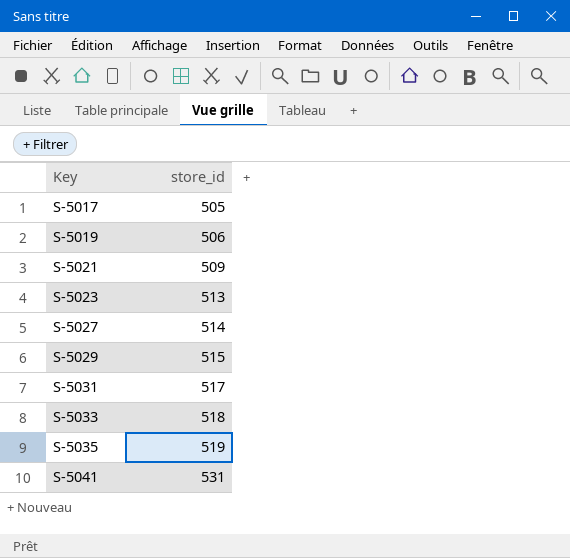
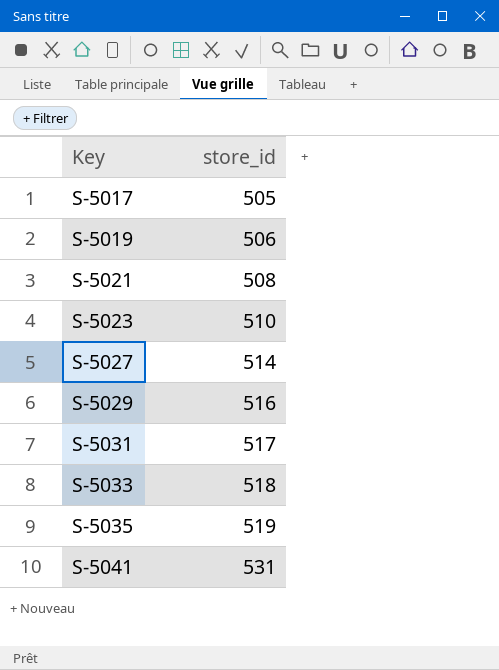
S-5021 | store_id: 509 -> 508
S-5023 | store_id: 513 -> 510
S-5029 | store_id: 515 -> 516

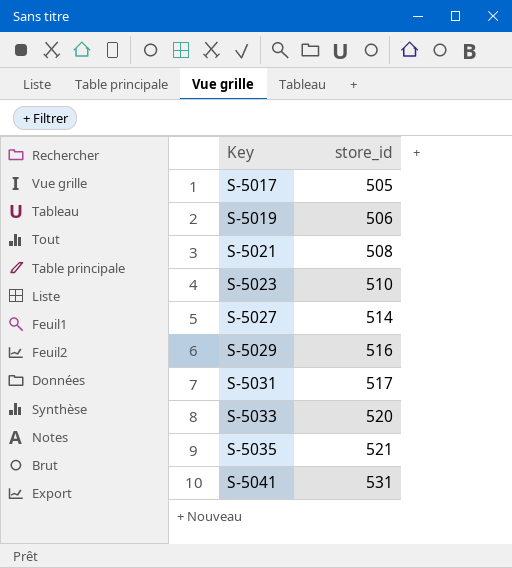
S-5033 | store_id: 518 -> 520
S-5035 | store_id: 519 -> 521

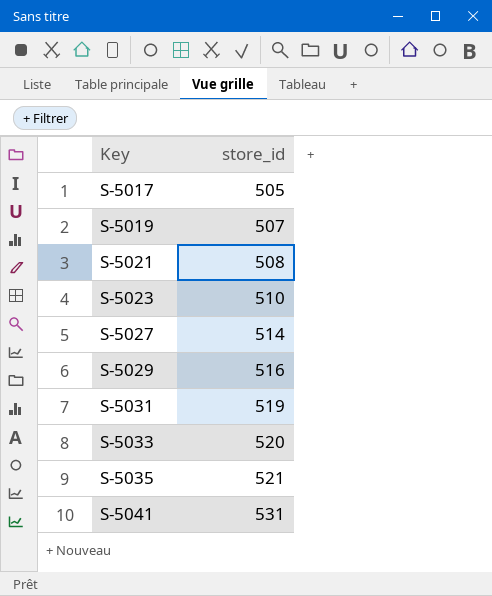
S-5019 | store_id: 506 -> 507
S-5031 | store_id: 517 -> 519

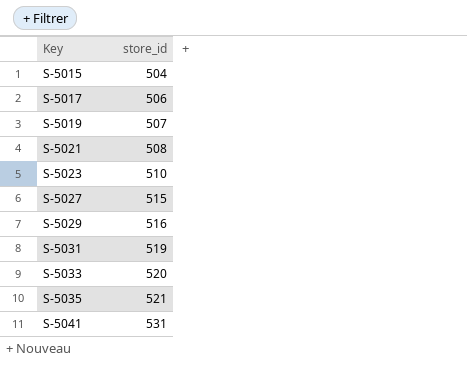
row S-5015: none -> 504
S-5017 | store_id: 505 -> 506
S-5027 | store_id: 514 -> 515

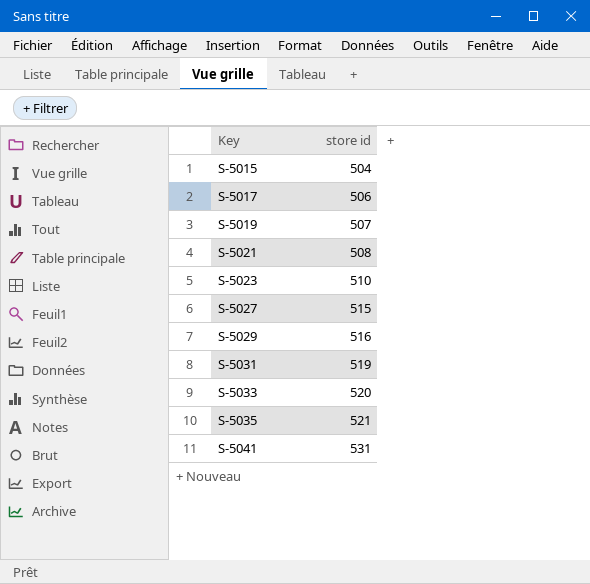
column name: store_id -> store id

